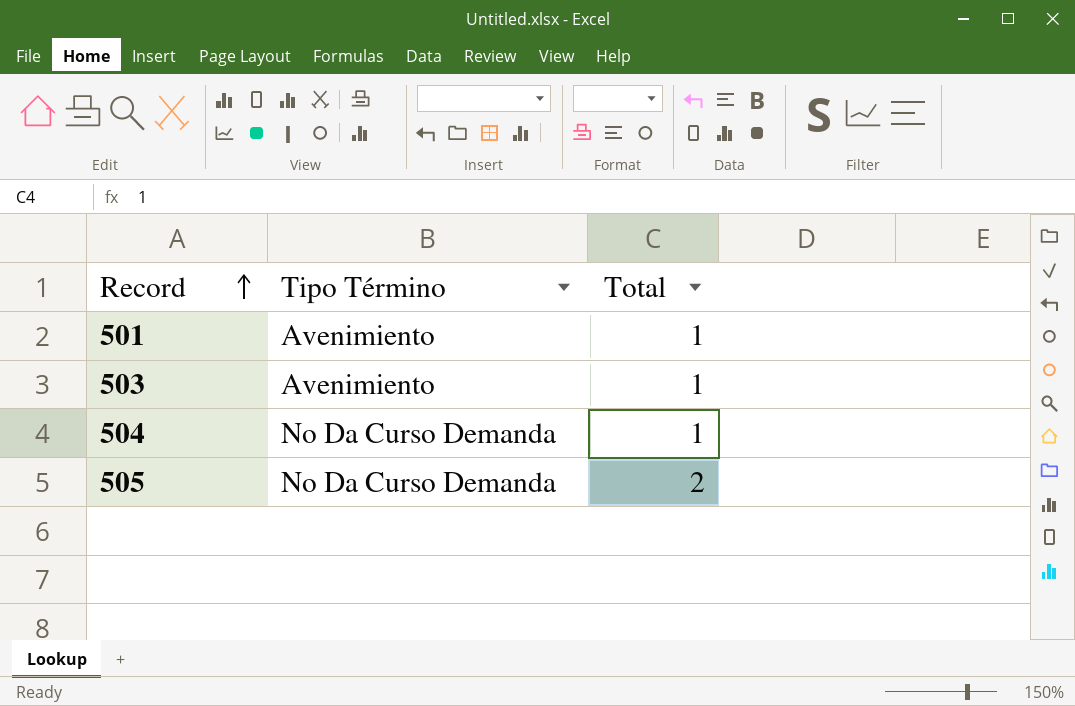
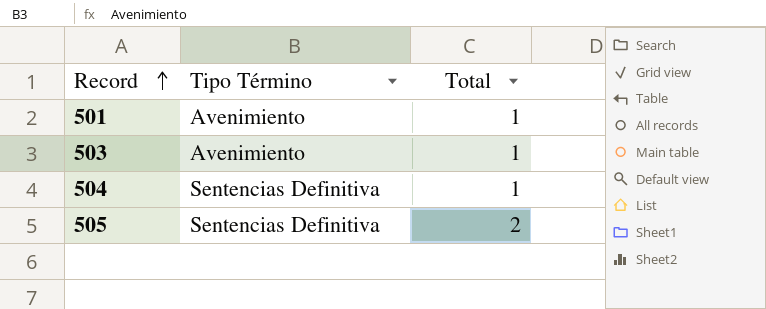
504 | Tipo Término: No Da Curso Demanda -> Sentencias Definitiva
505 | Tipo Término: No Da Curso Demanda -> Sentencias Definitiva

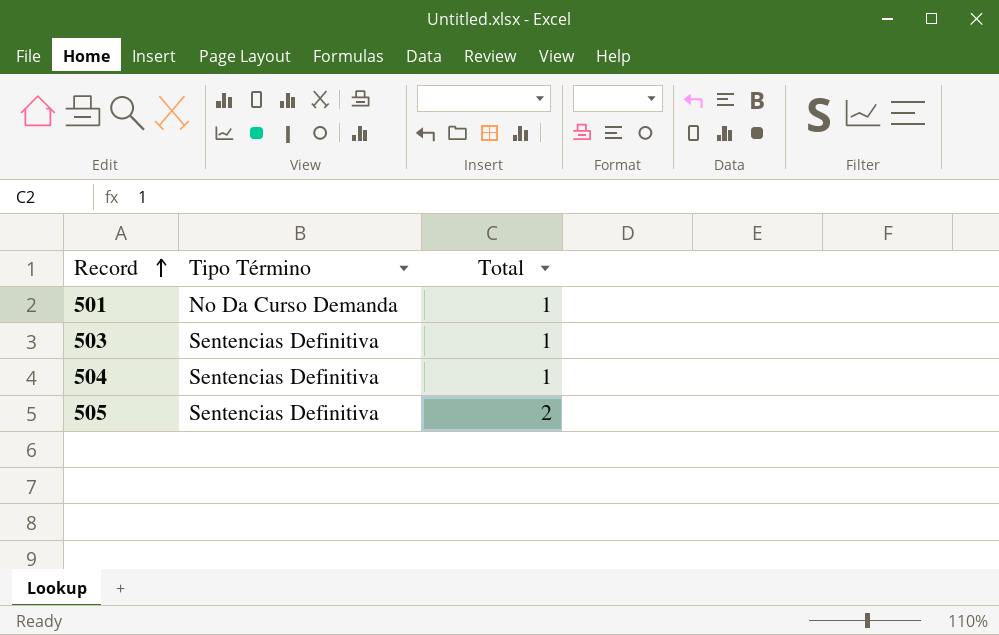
501 | Tipo Término: Avenimiento -> No Da Curso Demanda
503 | Tipo Término: Avenimiento -> Sentencias Definitiva

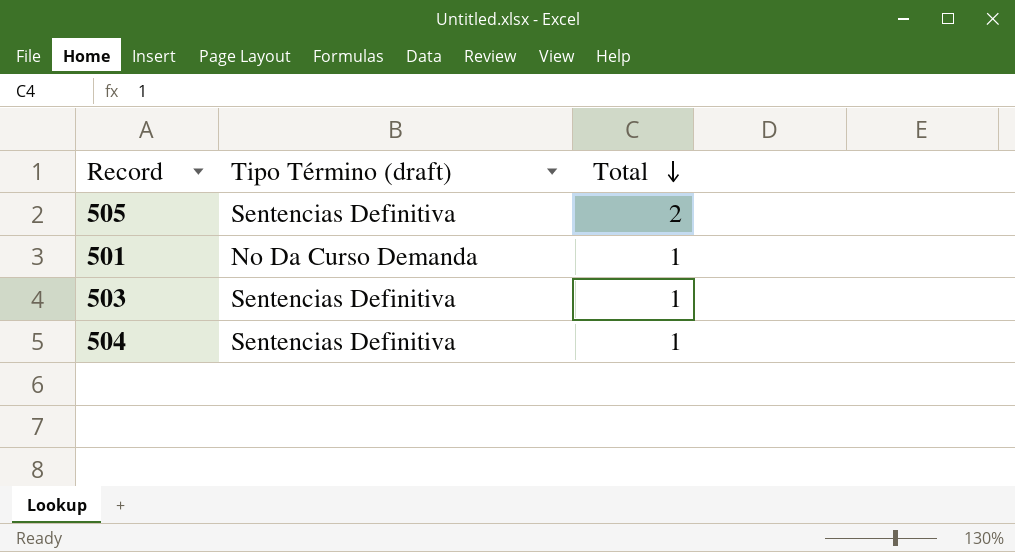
row order: Record ascending -> Total descending
column name: Tipo Término -> Tipo Término (draft)

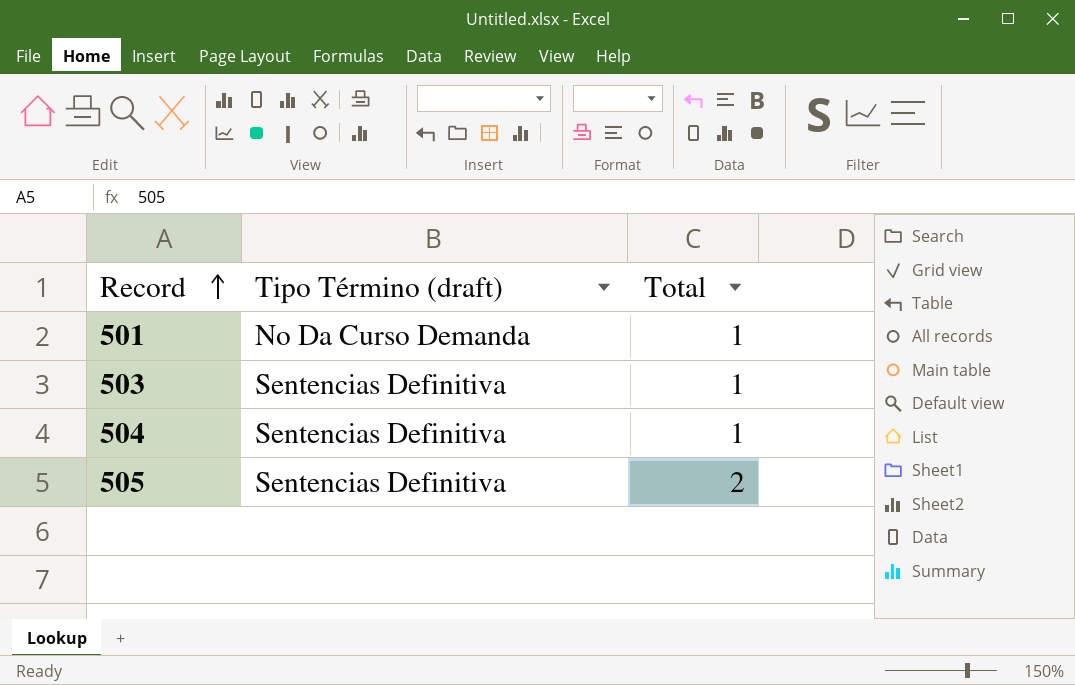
row order: Total descending -> Record ascending

